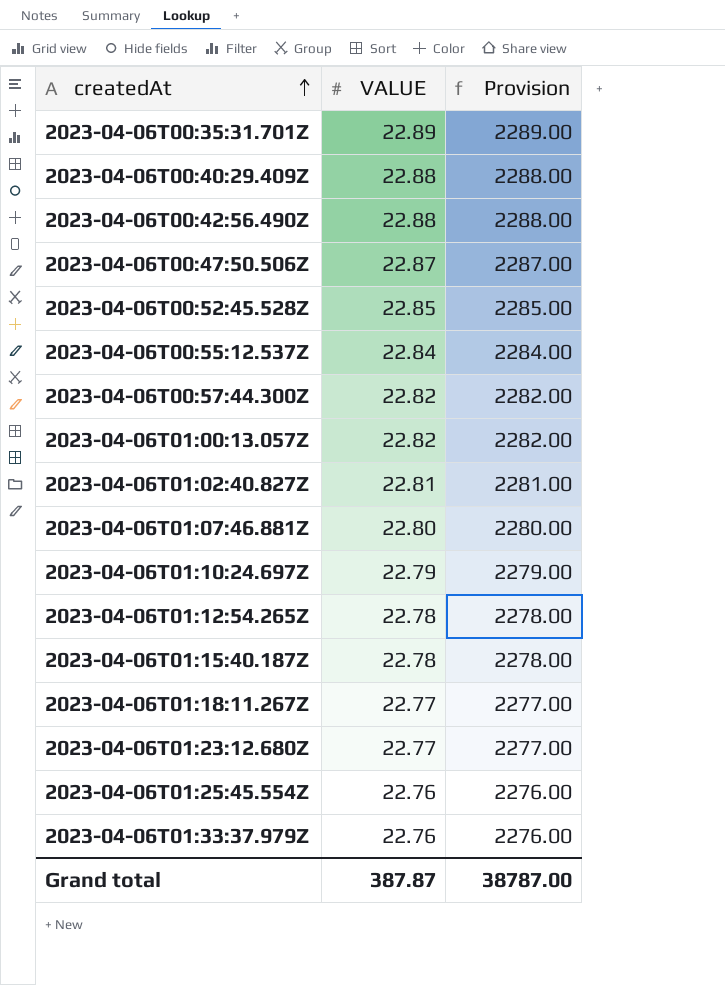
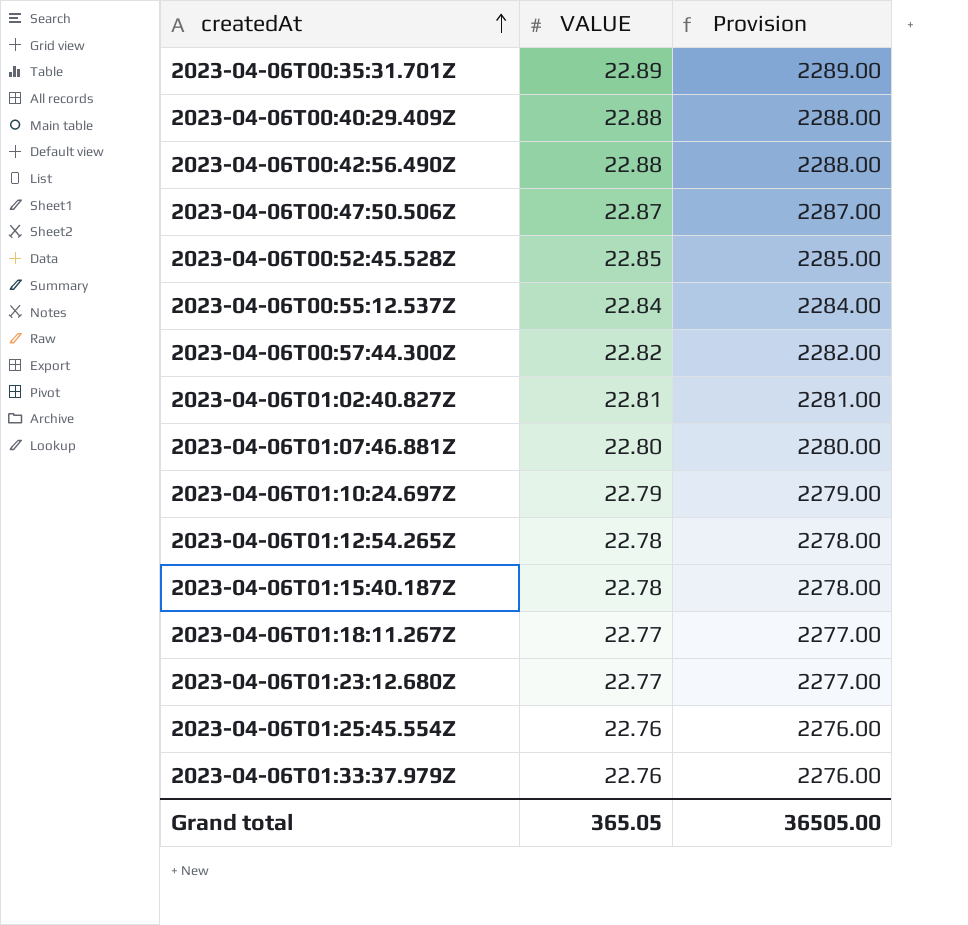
row 2023-04-06T01:00:13.057Z: 22.82 | 2282.00 -> none
Grand total | VALUE: 387.87 -> 365.05
Grand total | Provision: 38787.00 -> 36505.00

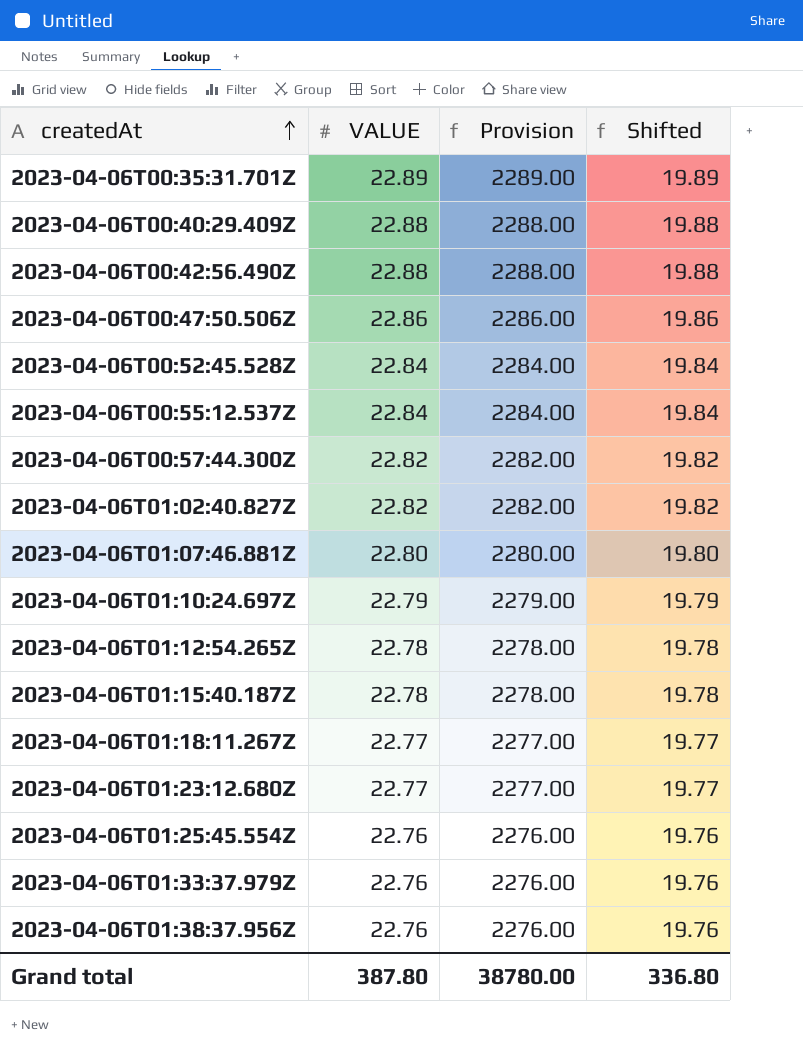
column Shifted | formula: none -> [VALUE] - 3
2023-04-06T00:47:50.506Z | VALUE: 22.87 -> 22.86
2023-04-06T00:47:50.506Z | Provision: 2287.00 -> 2286.00
2023-04-06T00:52:45.528Z | VALUE: 22.85 -> 22.84
2023-04-06T00:52:45.528Z | Provision: 2285.00 -> 2284.00
2023-04-06T01:02:40.827Z | VALUE: 22.81 -> 22.82
2023-04-06T01:02:40.827Z | Provision: 2281.00 -> 2282.00
row 2023-04-06T01:38:37.956Z: none -> 22.76 | 2276.00 | 19.76
Grand total | VALUE: 365.05 -> 387.80
Grand total | Provision: 36505.00 -> 38780.00

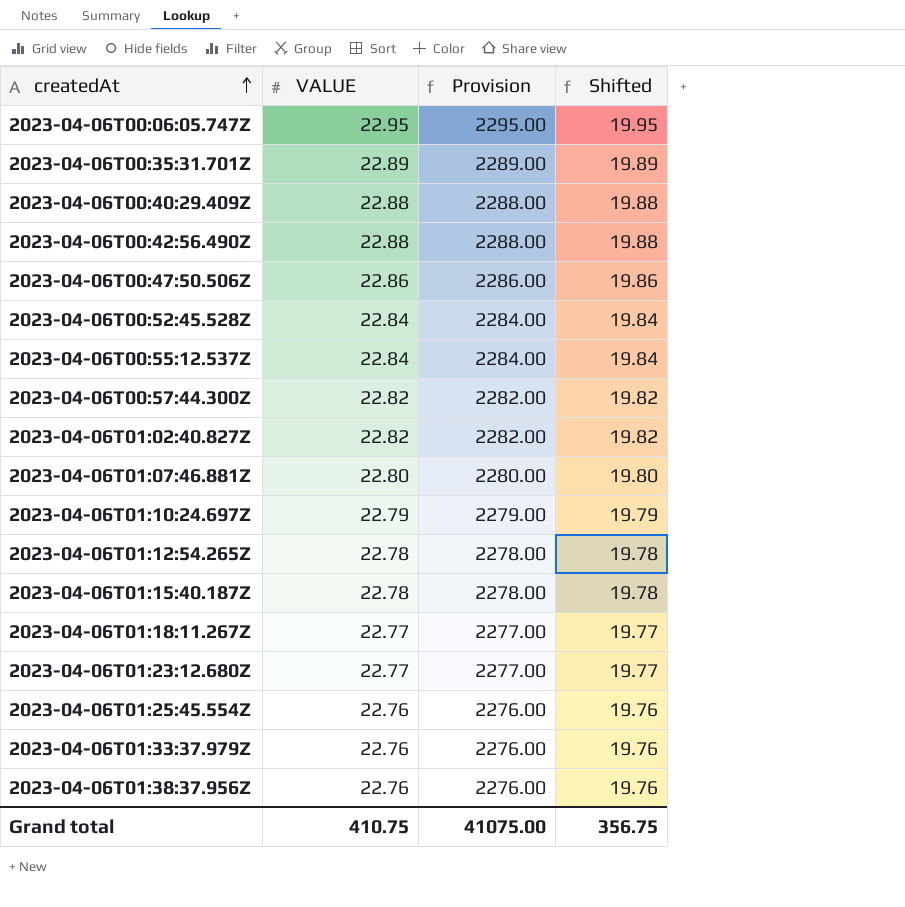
row 2023-04-06T00:06:05.747Z: none -> 22.95 | 2295.00 | 19.95
Grand total | VALUE: 387.80 -> 410.75
Grand total | Provision: 38780.00 -> 41075.00
Grand total | Shifted: 336.80 -> 356.75

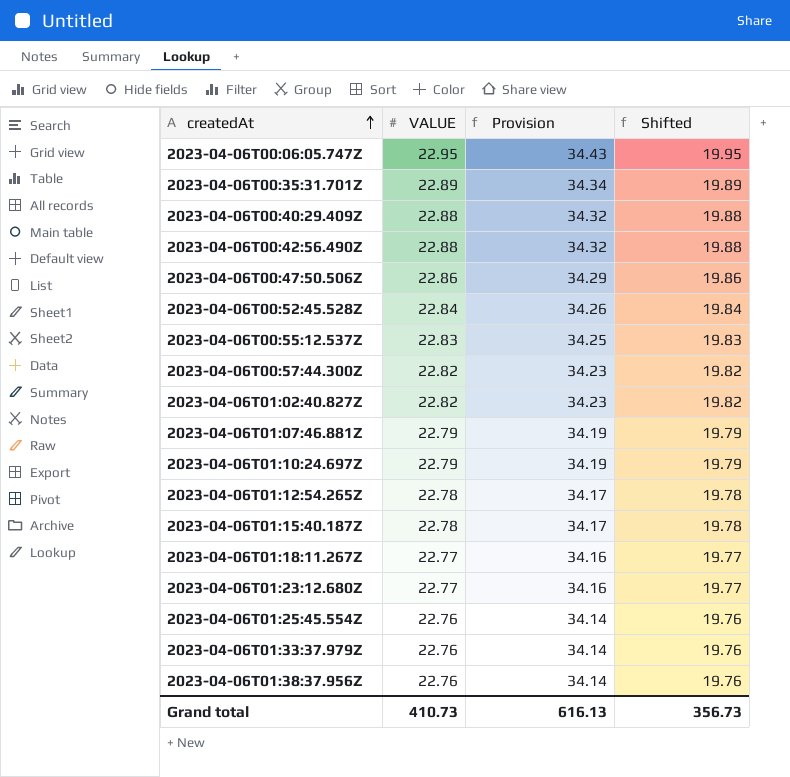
column Provision | formula: [VALUE] * 100 -> [VALUE] * 1.5
2023-04-06T00:55:12.537Z | VALUE: 22.84 -> 22.83
2023-04-06T00:55:12.537Z | Shifted: 19.84 -> 19.83
2023-04-06T01:07:46.881Z | VALUE: 22.80 -> 22.79
2023-04-06T01:07:46.881Z | Shifted: 19.80 -> 19.79
Grand total | VALUE: 410.75 -> 410.73
Grand total | Provision: 41075.00 -> 616.13
Grand total | Shifted: 356.75 -> 356.73

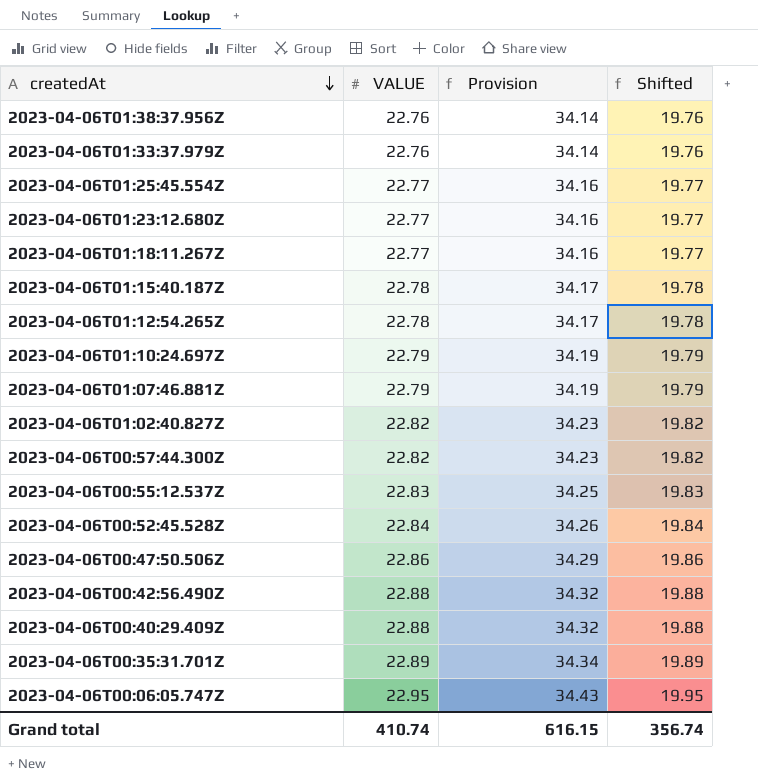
row order: createdAt ascending -> createdAt descending
2023-04-06T01:25:45.554Z | VALUE: 22.76 -> 22.77
2023-04-06T01:25:45.554Z | Provision: 34.14 -> 34.16
2023-04-06T01:25:45.554Z | Shifted: 19.76 -> 19.77
Grand total | VALUE: 410.73 -> 410.74
Grand total | Provision: 616.13 -> 616.15
Grand total | Shifted: 356.73 -> 356.74

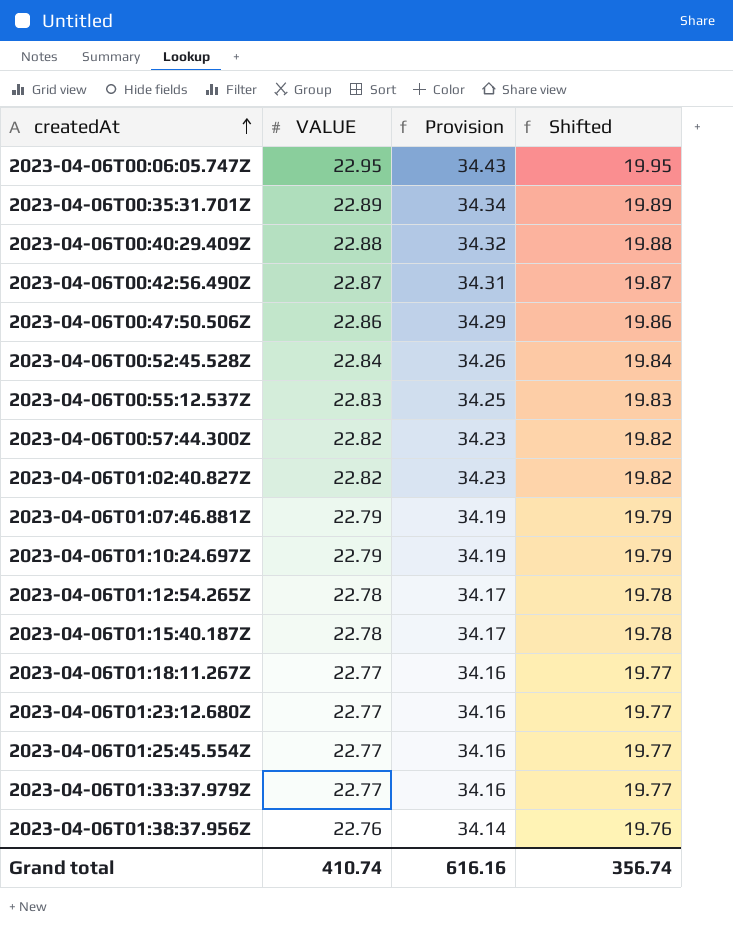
row order: createdAt descending -> createdAt ascending
2023-04-06T00:42:56.490Z | VALUE: 22.88 -> 22.87
2023-04-06T00:42:56.490Z | Provision: 34.32 -> 34.31
2023-04-06T00:42:56.490Z | Shifted: 19.88 -> 19.87
2023-04-06T01:33:37.979Z | VALUE: 22.76 -> 22.77
2023-04-06T01:33:37.979Z | Provision: 34.14 -> 34.16
2023-04-06T01:33:37.979Z | Shifted: 19.76 -> 19.77
Grand total | Provision: 616.15 -> 616.16

